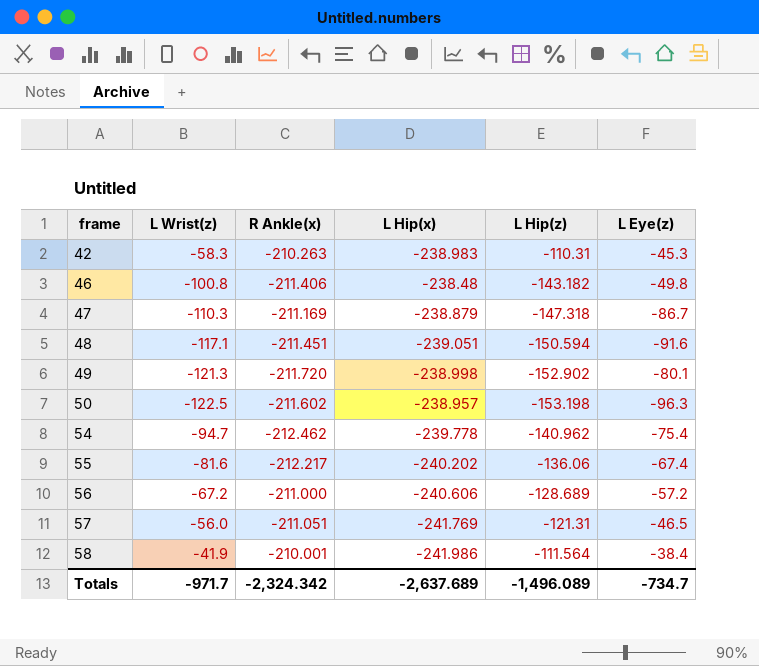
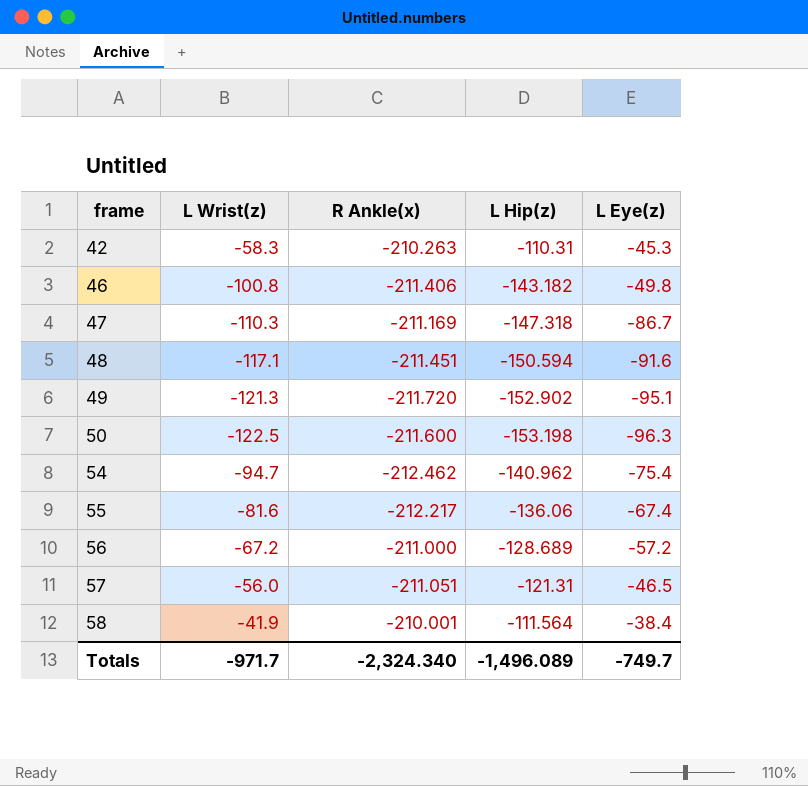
column L Hip(x) | position: 4 -> none
49 | L Eye(z): -80.1 -> -95.1
50 | R Ankle(x): -211.602 -> -211.600
Totals | R Ankle(x): -2,324.342 -> -2,324.340
Totals | L Eye(z): -734.7 -> -749.7

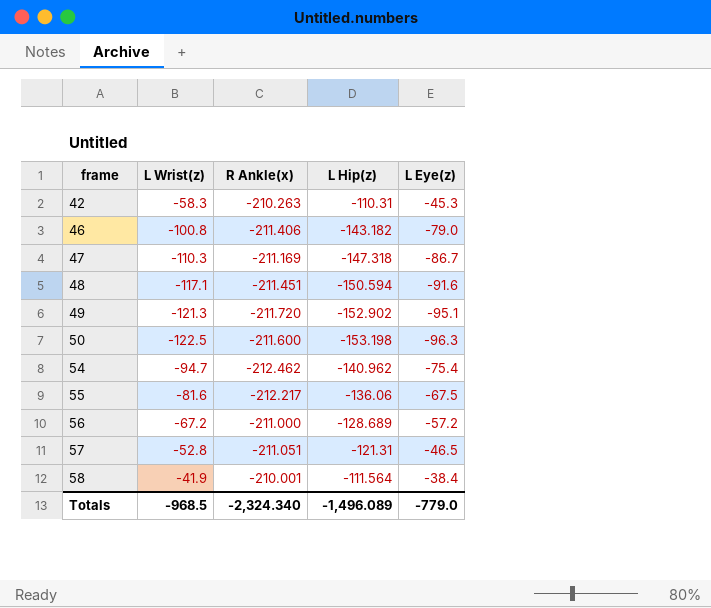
46 | L Eye(z): -49.8 -> -79.0
55 | L Eye(z): -67.4 -> -67.5
57 | L Wrist(z): -56.0 -> -52.8
Totals | L Wrist(z): -971.7 -> -968.5
Totals | L Eye(z): -749.7 -> -779.0

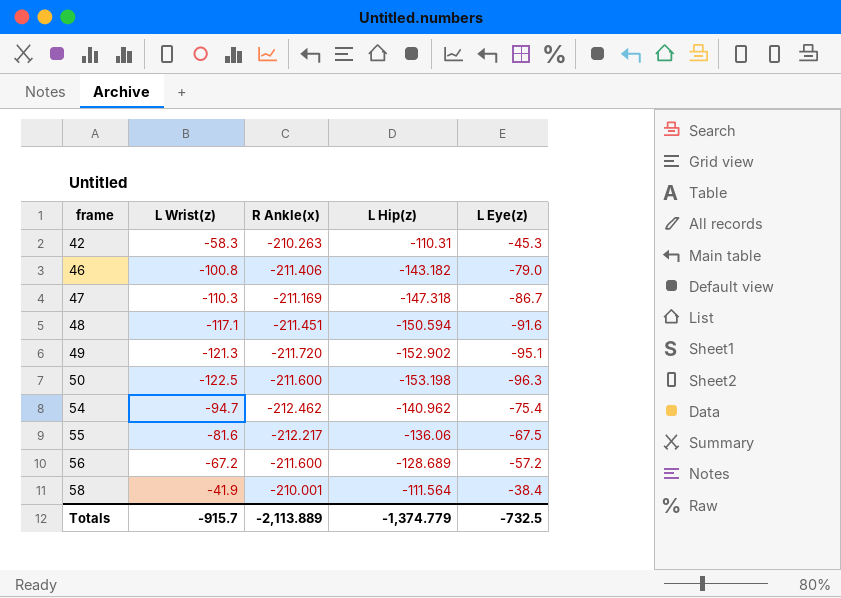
row 57: -52.8 | -211.051 | -121.31 | -46.5 -> none
56 | R Ankle(x): -211.000 -> -211.600
Totals | L Wrist(z): -968.5 -> -915.7
Totals | R Ankle(x): -2,324.340 -> -2,113.889
Totals | L Hip(z): -1,496.089 -> -1,374.779
Totals | L Eye(z): -779.0 -> -732.5

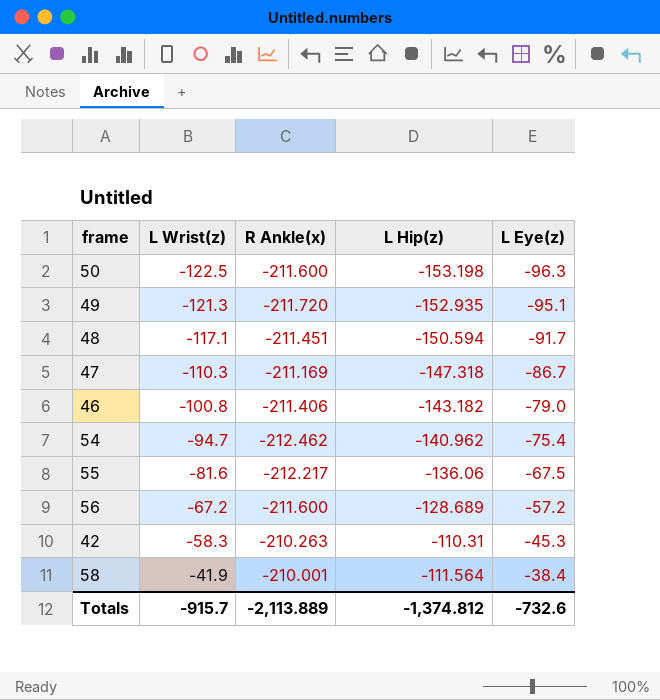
row order: frame ascending -> L Wrist(z) ascending
49 | L Hip(z): -152.902 -> -152.935
48 | L Eye(z): -91.6 -> -91.7
Totals | L Hip(z): -1,374.779 -> -1,374.812
Totals | L Eye(z): -732.5 -> -732.6

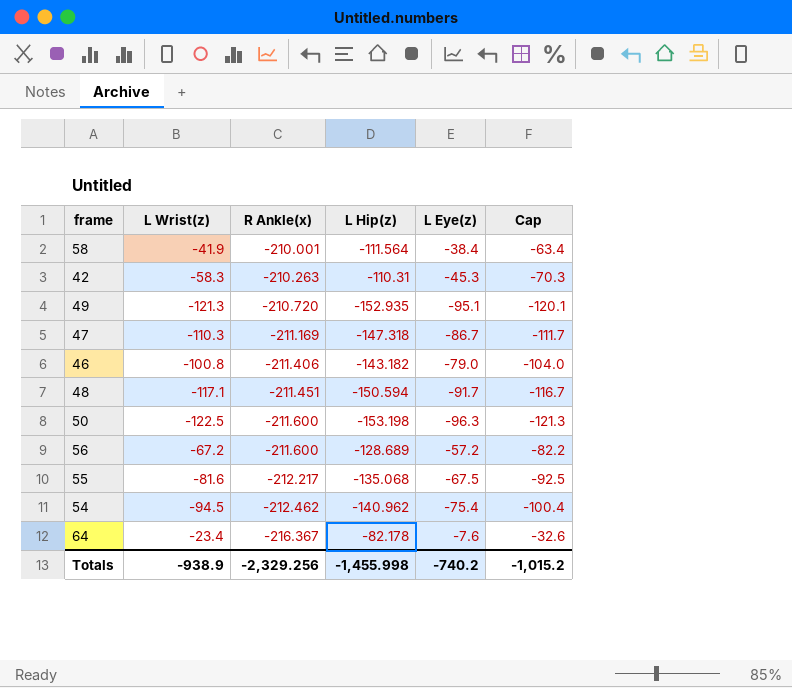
row order: L Wrist(z) ascending -> R Ankle(x) descending
column Cap | formula: none -> [L Eye(z)] - 25
49 | R Ankle(x): -211.720 -> -210.720
55 | L Hip(z): -136.06 -> -135.068
54 | L Wrist(z): -94.7 -> -94.5
row 64: none -> -23.4 | -216.367 | -82.178 | -7.6 | -32.6
Totals | L Wrist(z): -915.7 -> -938.9
Totals | R Ankle(x): -2,113.889 -> -2,329.256
Totals | L Hip(z): -1,374.812 -> -1,455.998
Totals | L Eye(z): -732.6 -> -740.2

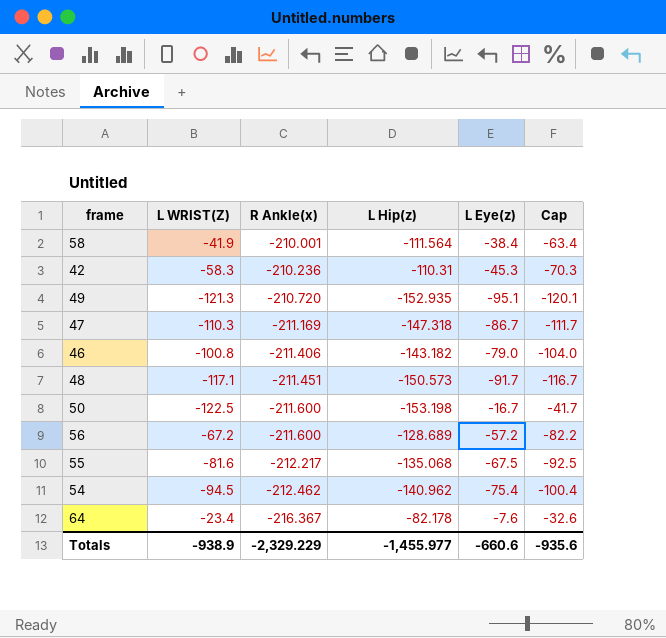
column name: L Wrist(z) -> L WRIST(Z)
42 | R Ankle(x): -210.263 -> -210.236
48 | L Hip(z): -150.594 -> -150.573
50 | L Eye(z): -96.3 -> -16.7
50 | Cap: -121.3 -> -41.7
Totals | R Ankle(x): -2,329.256 -> -2,329.229
Totals | L Hip(z): -1,455.998 -> -1,455.977
Totals | L Eye(z): -740.2 -> -660.6
Totals | Cap: -1,015.2 -> -935.6

